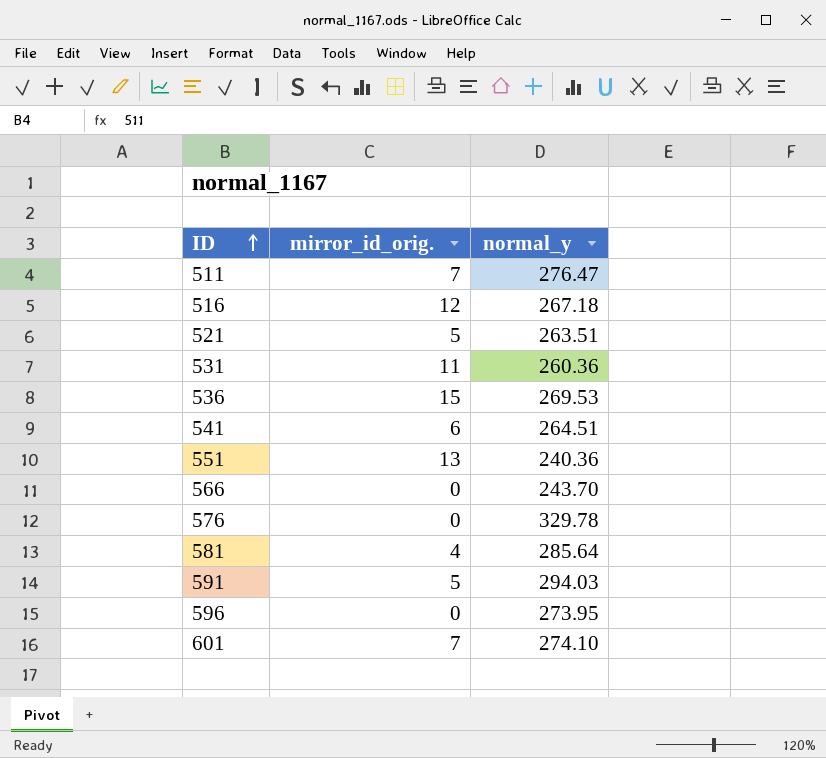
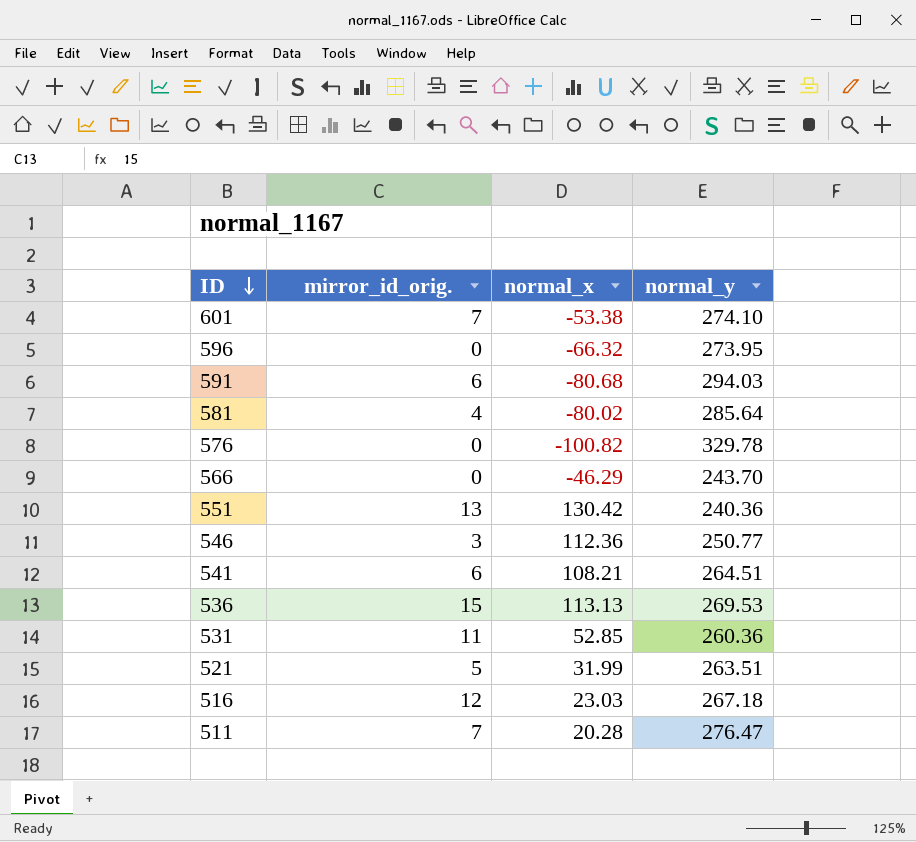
row order: ID ascending -> ID descending
column normal_x | position: none -> 3
591 | mirror_id_orig.: 5 -> 6
row 546: none -> 3 | 112.36 | 250.77

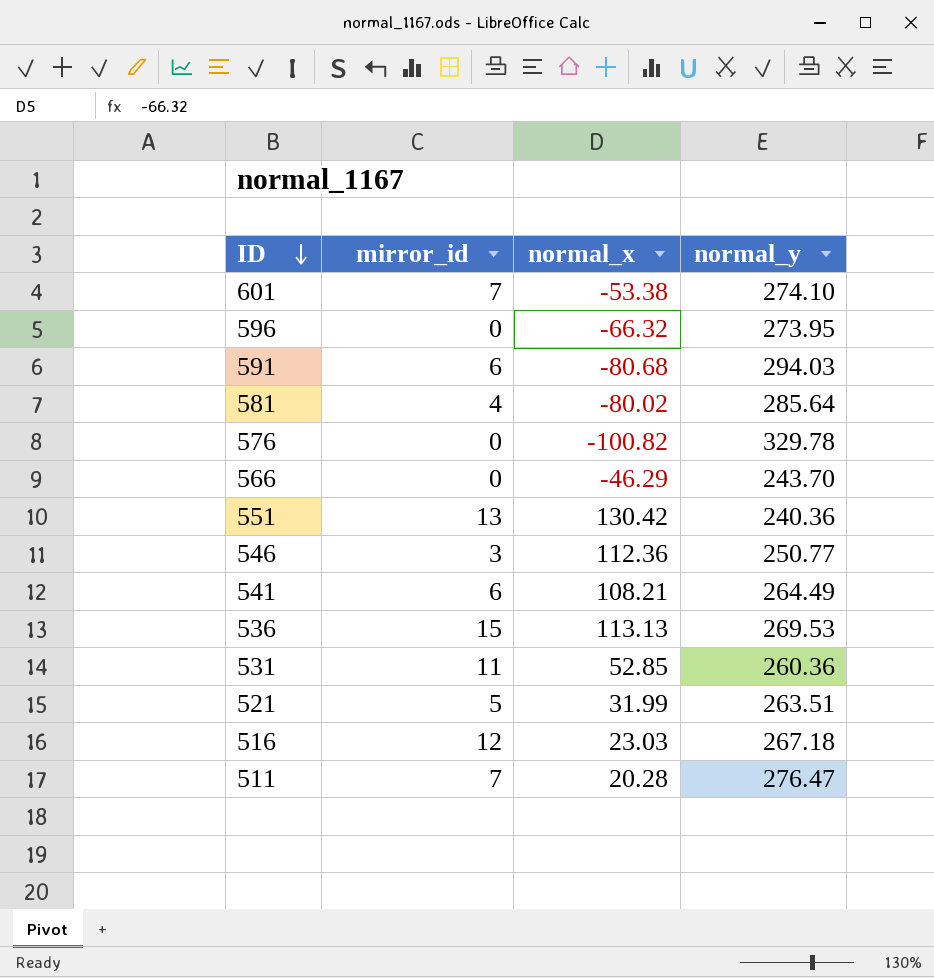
column name: mirror_id_orig. -> mirror_id
541 | normal_y: 264.51 -> 264.49

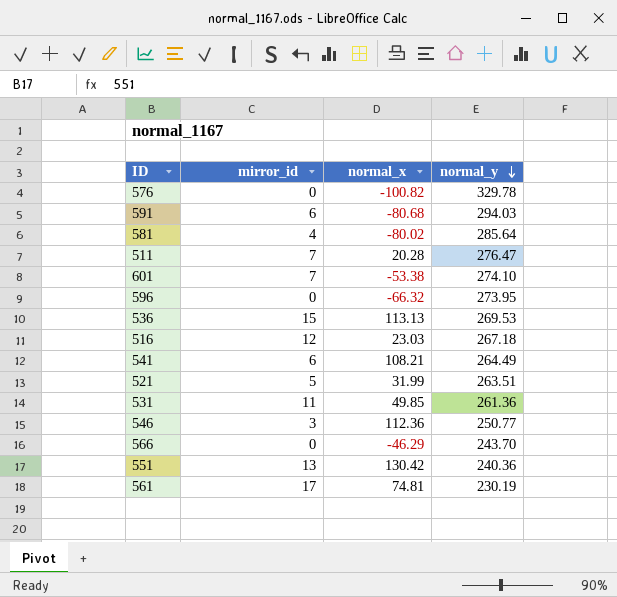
row order: ID descending -> normal_y descending
531 | normal_x: 52.85 -> 49.85
531 | normal_y: 260.36 -> 261.36
row 561: none -> 17 | 74.81 | 230.19

